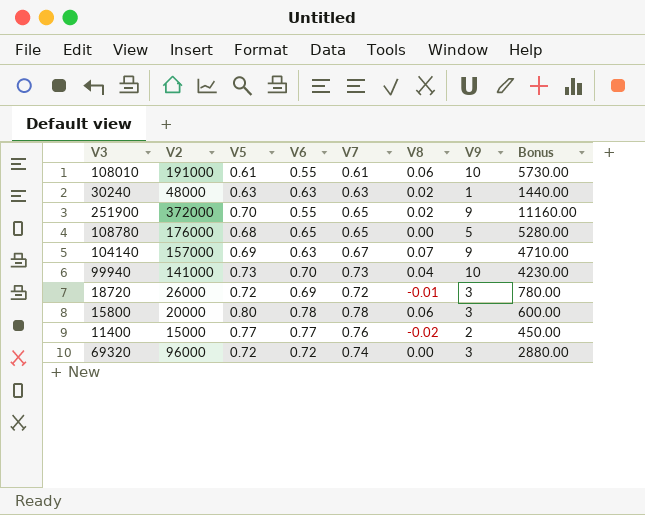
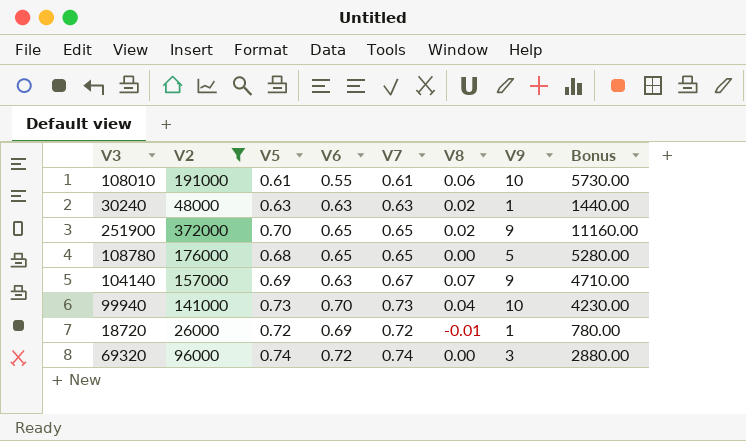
filter: none -> V2 >= 26000
251900 | V6: 0.55 -> 0.65
18720 | V9: 3 -> 1
69320 | V5: 0.72 -> 0.74

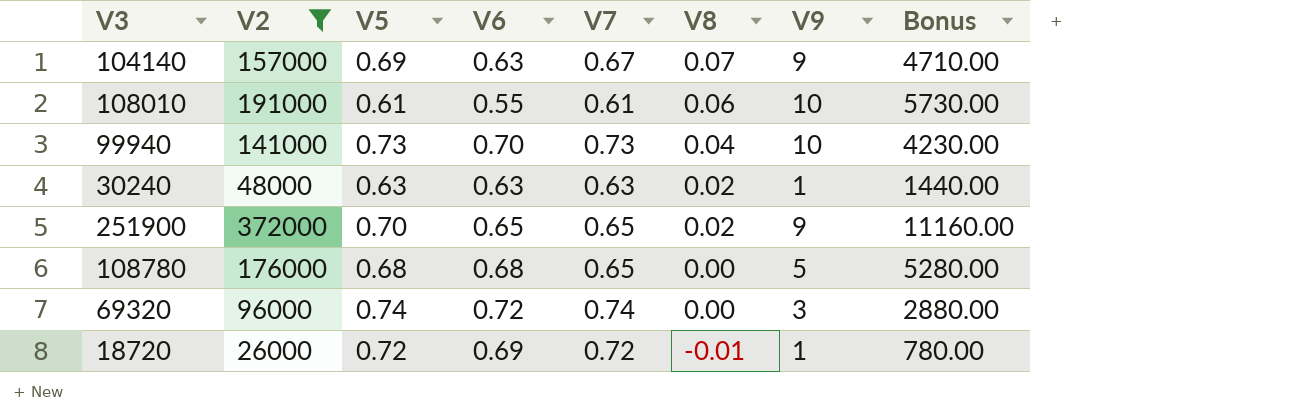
row order: none -> V8 descending
108780 | V6: 0.65 -> 0.68

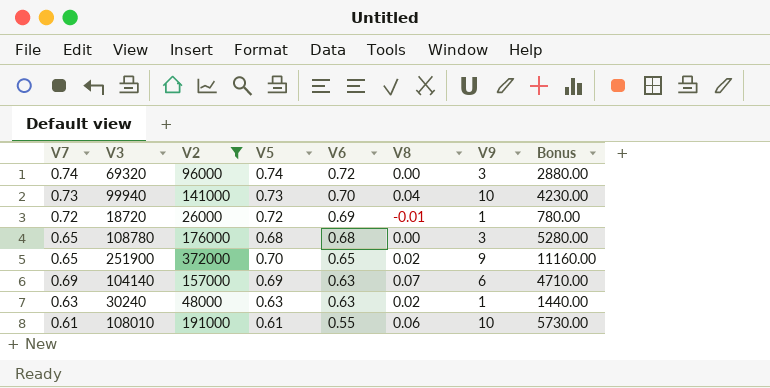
row order: V8 descending -> V6 descending
column V7 | position: 5 -> 1
108780 | V9: 5 -> 3
104140 | V7: 0.67 -> 0.69
104140 | V9: 9 -> 6

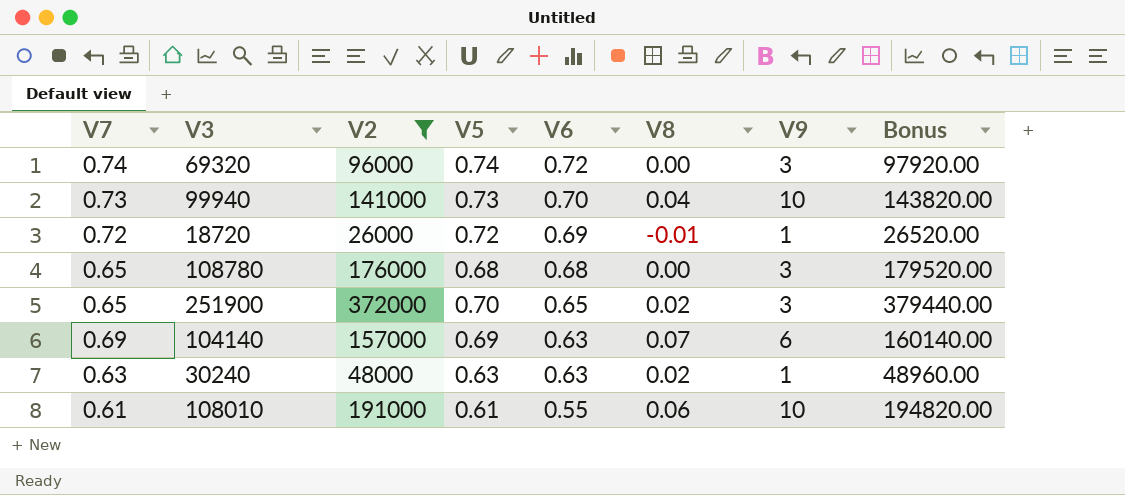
column Bonus | formula: [V2] * 0.03 -> [V2] * 1.02
251900 | V9: 9 -> 3

